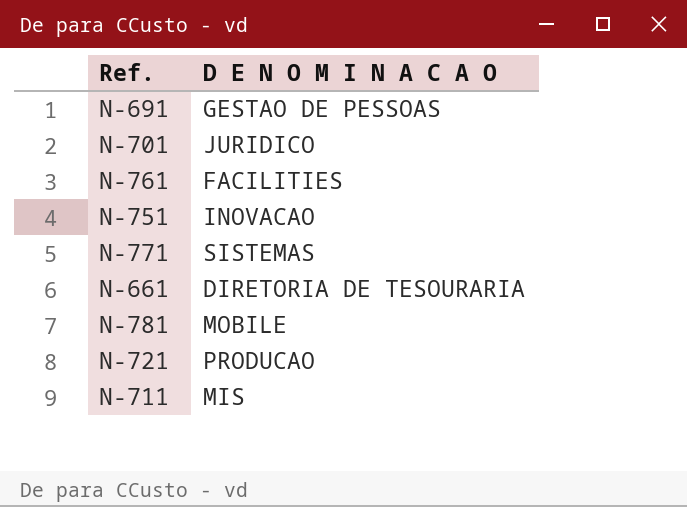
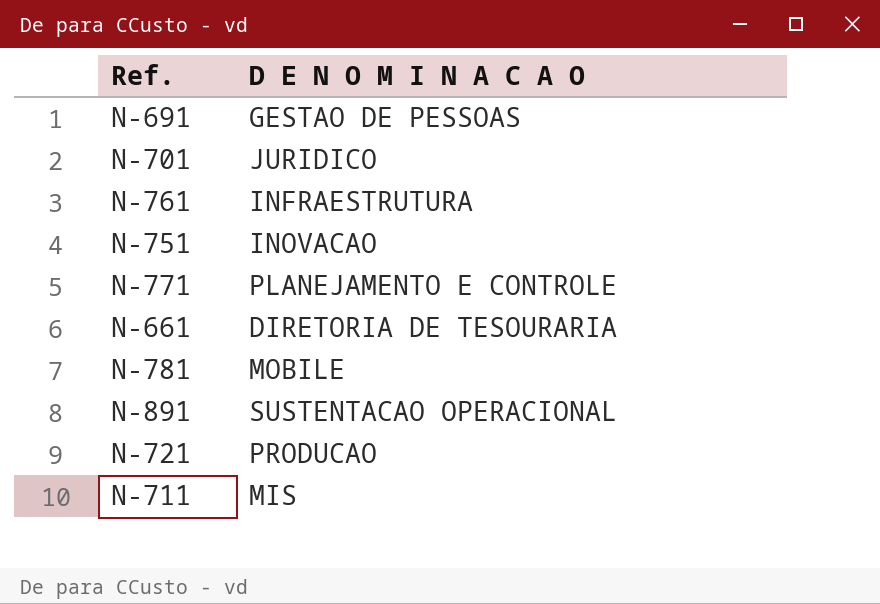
N-761 | D E N O M I N A C A O: FACILITIES -> INFRAESTRUTURA
N-771 | D E N O M I N A C A O: SISTEMAS -> PLANEJAMENTO E CONTROLE
row N-891: none -> SUSTENTACAO OPERACIONAL

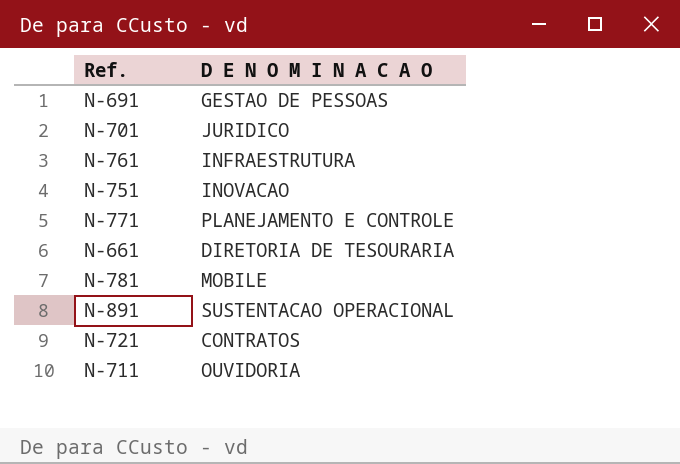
N-721 | D E N O M I N A C A O: PRODUCAO -> CONTRATOS
N-711 | D E N O M I N A C A O: MIS -> OUVIDORIA

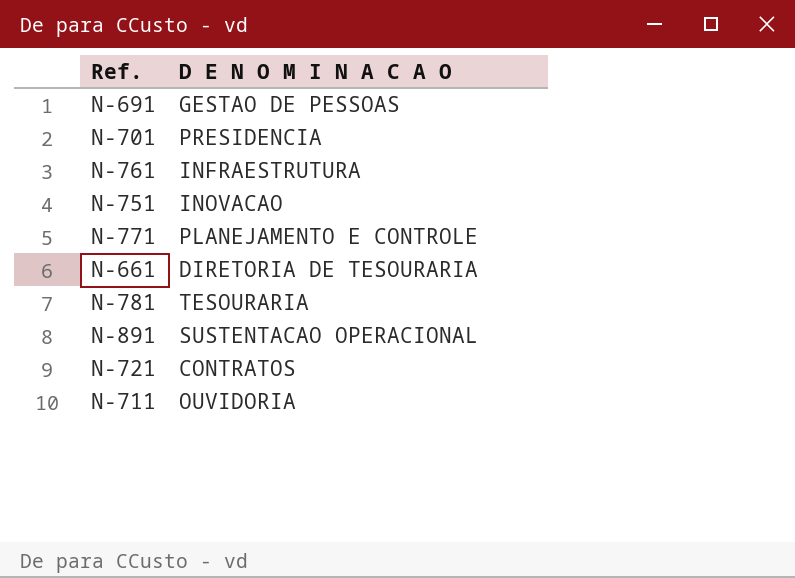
N-701 | D E N O M I N A C A O: JURIDICO -> PRESIDENCIA
N-781 | D E N O M I N A C A O: MOBILE -> TESOURARIA

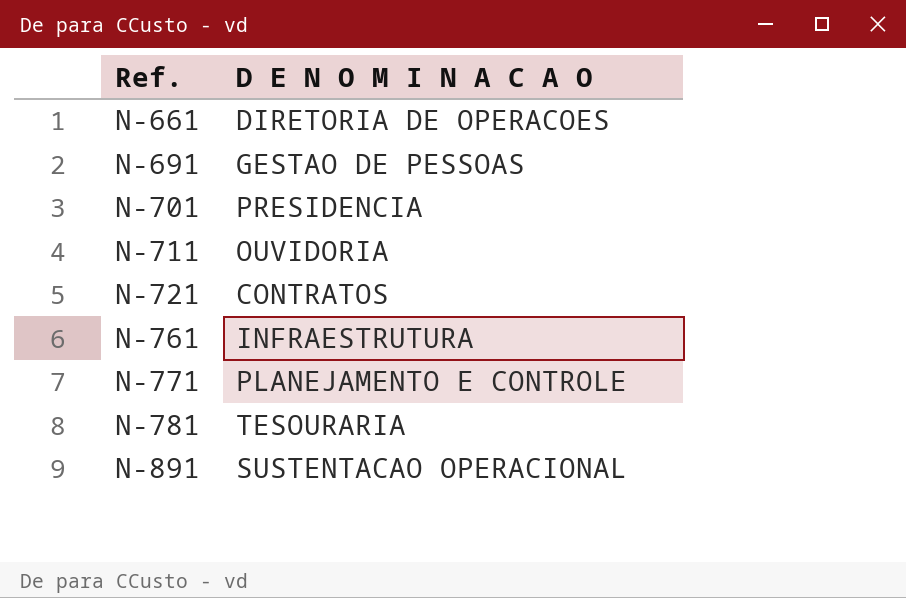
row order: none -> Ref. ascending
row N-751: INOVACAO -> none
N-661 | D E N O M I N A C A O: DIRETORIA DE TESOURARIA -> DIRETORIA DE OPERACOES

